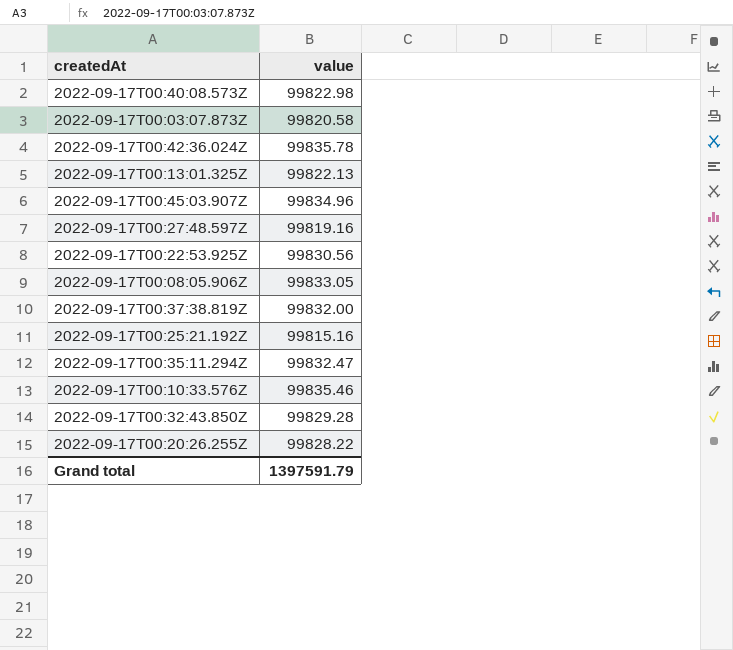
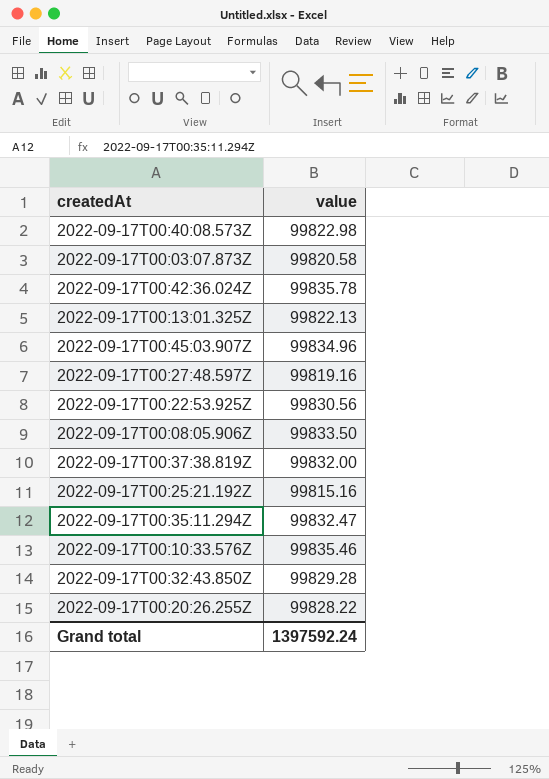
2022-09-17T00:08:05.906Z | value: 99833.05 -> 99833.50
Grand total | value: 1397591.79 -> 1397592.24

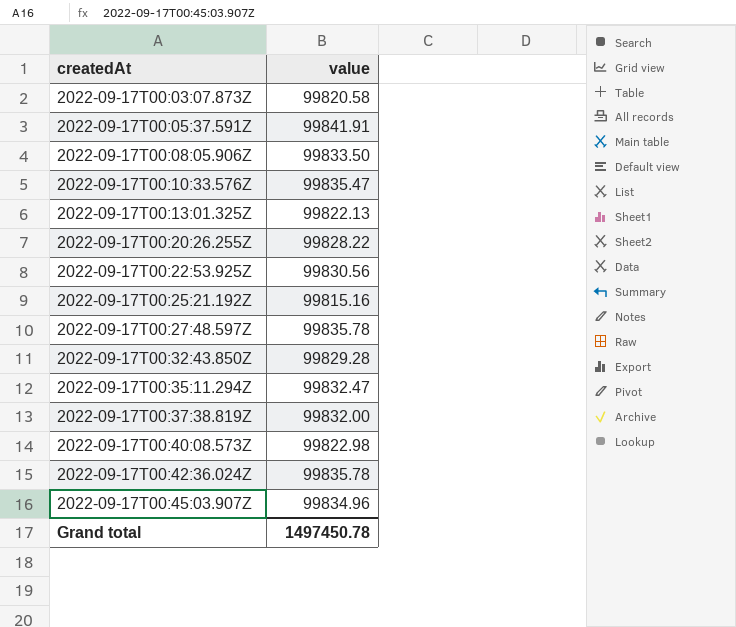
row order: none -> createdAt ascending
row 2022-09-17T00:05:37.591Z: none -> 99841.91
2022-09-17T00:10:33.576Z | value: 99835.46 -> 99835.47
2022-09-17T00:27:48.597Z | value: 99819.16 -> 99835.78
Grand total | value: 1397592.24 -> 1497450.78

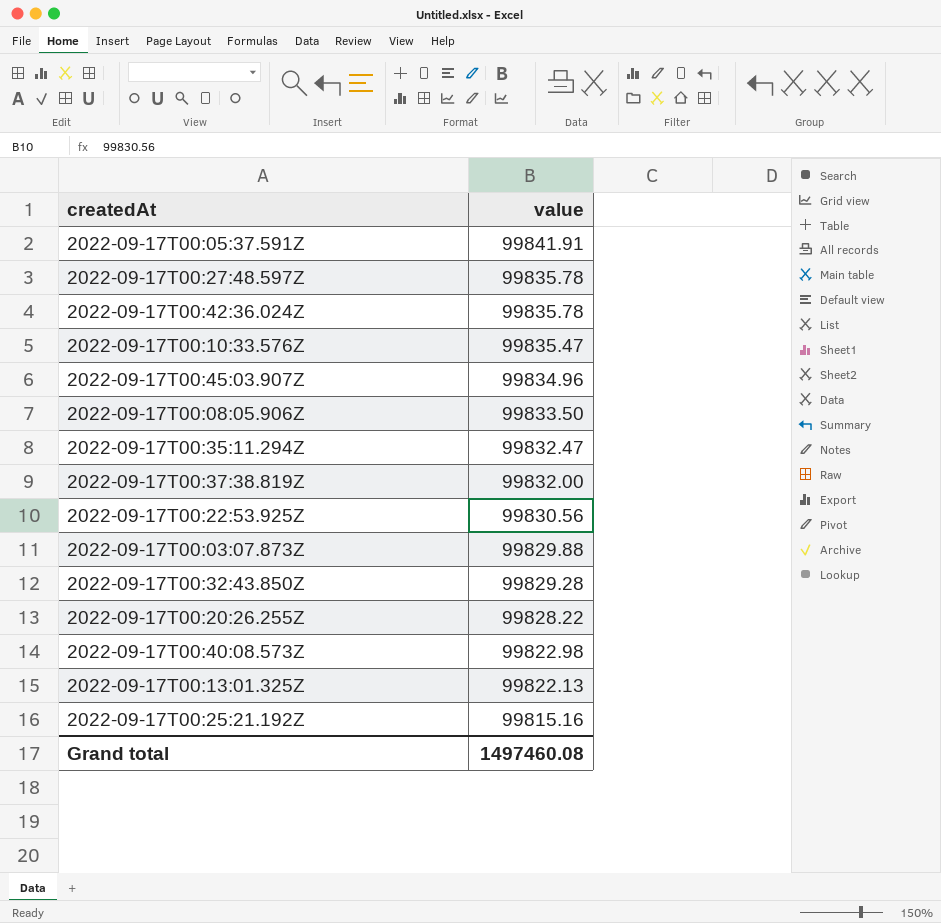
row order: createdAt ascending -> value descending
2022-09-17T00:03:07.873Z | value: 99820.58 -> 99829.88
Grand total | value: 1497450.78 -> 1497460.08

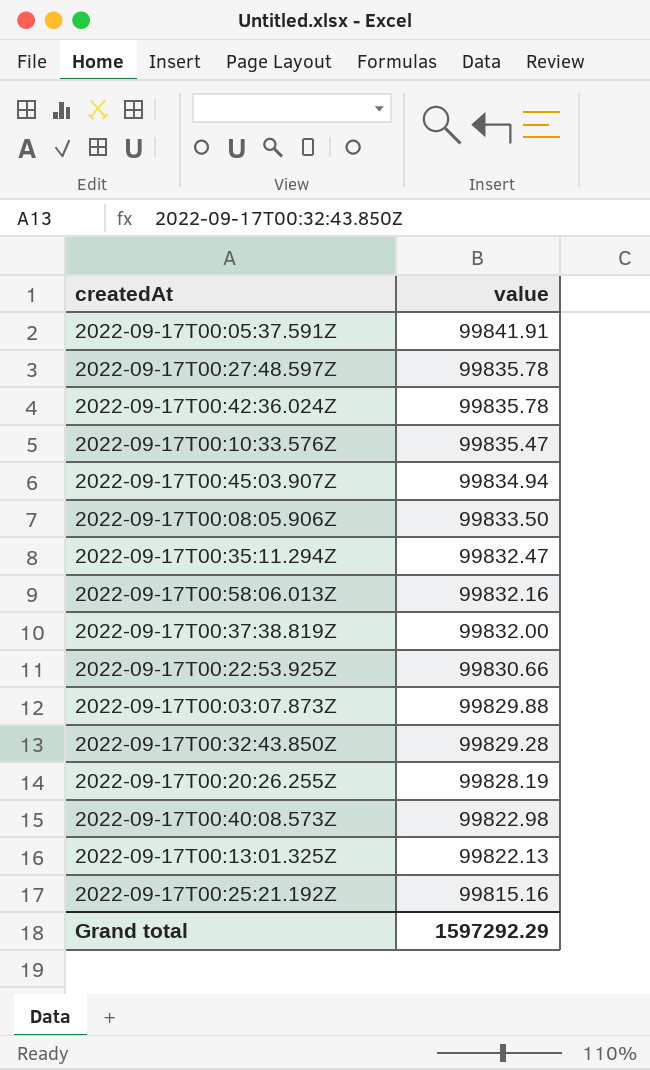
2022-09-17T00:45:03.907Z | value: 99834.96 -> 99834.94
row 2022-09-17T00:58:06.013Z: none -> 99832.16
2022-09-17T00:22:53.925Z | value: 99830.56 -> 99830.66
2022-09-17T00:20:26.255Z | value: 99828.22 -> 99828.19
Grand total | value: 1497460.08 -> 1597292.29

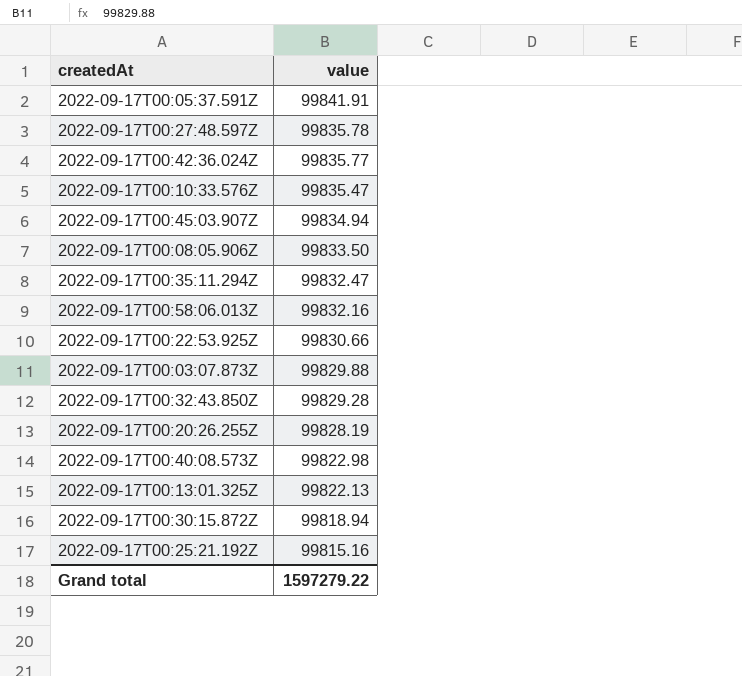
row 2022-09-17T00:37:38.819Z: 99832.00 -> none
2022-09-17T00:42:36.024Z | value: 99835.78 -> 99835.77
row 2022-09-17T00:30:15.872Z: none -> 99818.94
Grand total | value: 1597292.29 -> 1597279.22

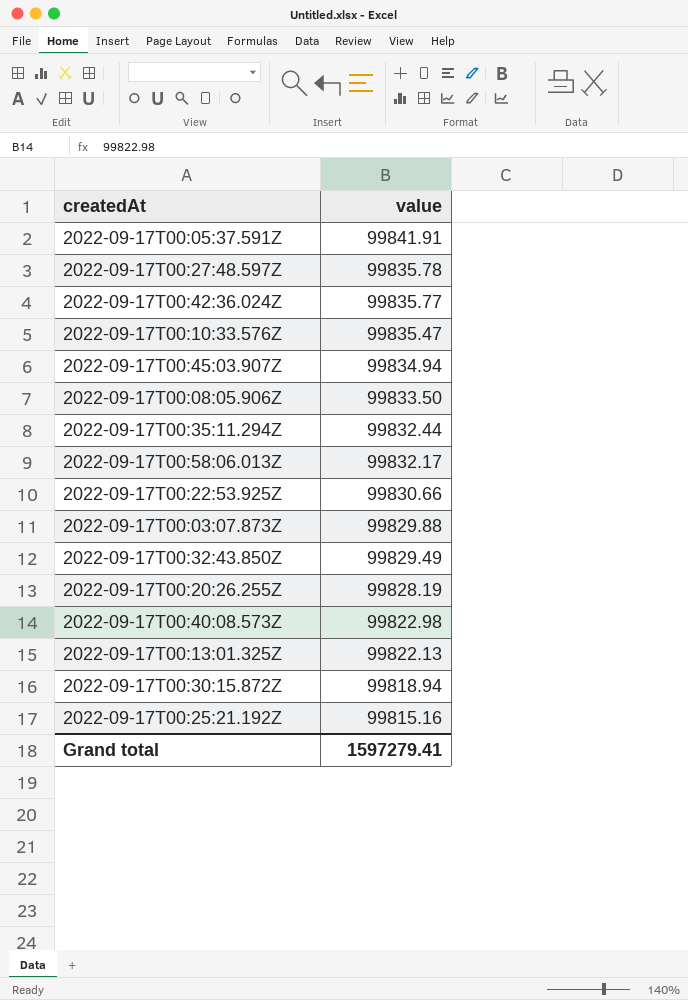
2022-09-17T00:35:11.294Z | value: 99832.47 -> 99832.44
2022-09-17T00:58:06.013Z | value: 99832.16 -> 99832.17
2022-09-17T00:32:43.850Z | value: 99829.28 -> 99829.49
Grand total | value: 1597279.22 -> 1597279.41

